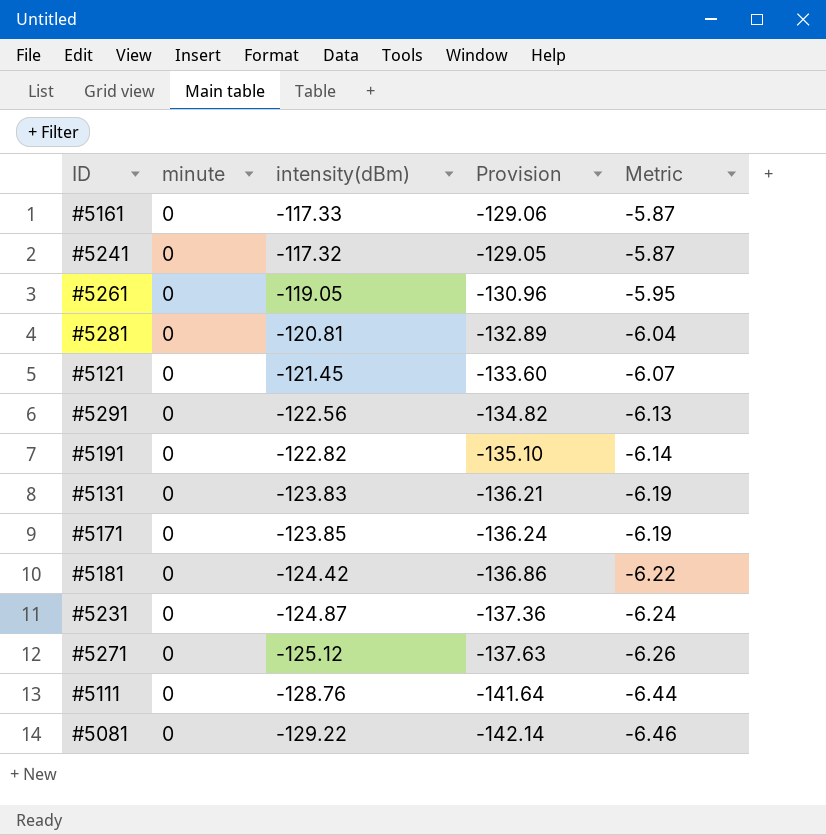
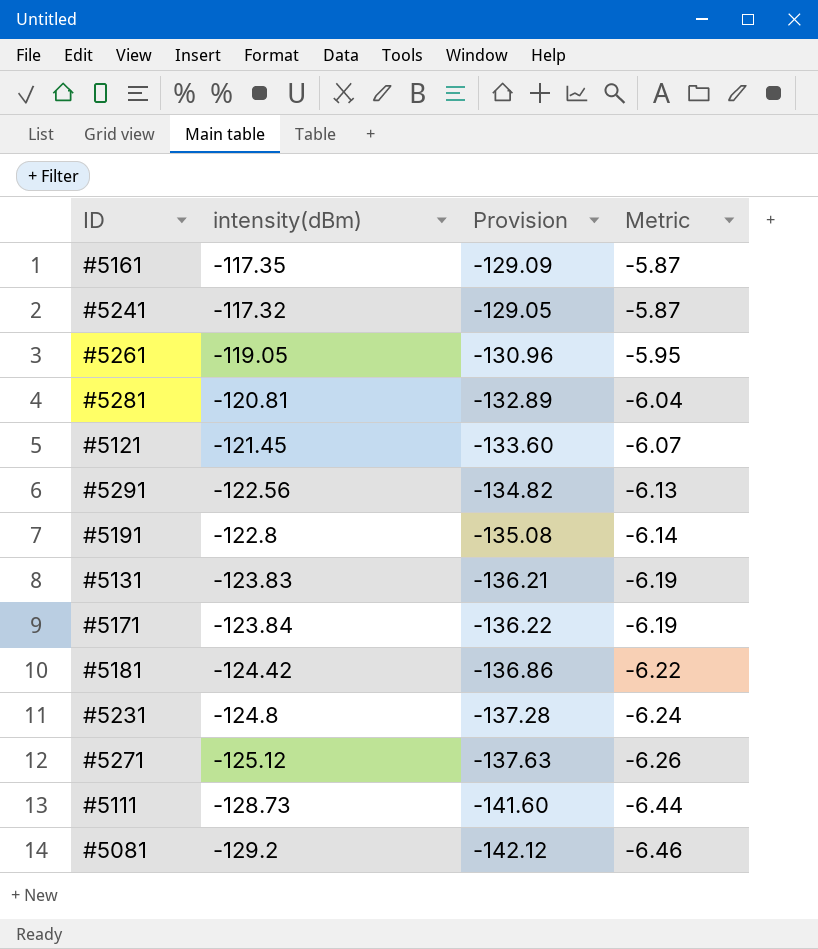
column minute | position: 2 -> none
#5161 | intensity(dBm): -117.33 -> -117.35
#5161 | Provision: -129.06 -> -129.09
#5191 | intensity(dBm): -122.82 -> -122.8
#5191 | Provision: -135.10 -> -135.08
#5171 | intensity(dBm): -123.85 -> -123.84
#5171 | Provision: -136.24 -> -136.22
#5231 | intensity(dBm): -124.87 -> -124.8
#5231 | Provision: -137.36 -> -137.28
#5111 | intensity(dBm): -128.76 -> -128.73
#5111 | Provision: -141.64 -> -141.60
#5081 | intensity(dBm): -129.22 -> -129.2
#5081 | Provision: -142.14 -> -142.12

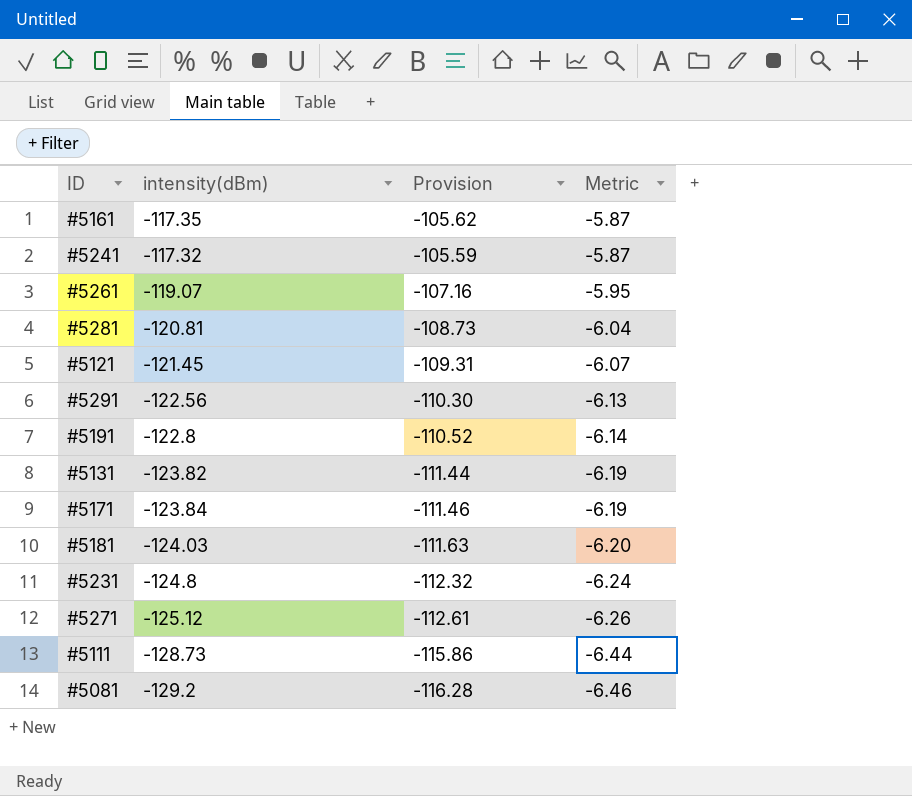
column Provision | formula: [intensity(dBm)] * 1.1 -> [intensity(dBm)] * 0.9
#5261 | intensity(dBm): -119.05 -> -119.07
#5131 | intensity(dBm): -123.83 -> -123.82
#5181 | intensity(dBm): -124.42 -> -124.03
#5181 | Metric: -6.22 -> -6.20

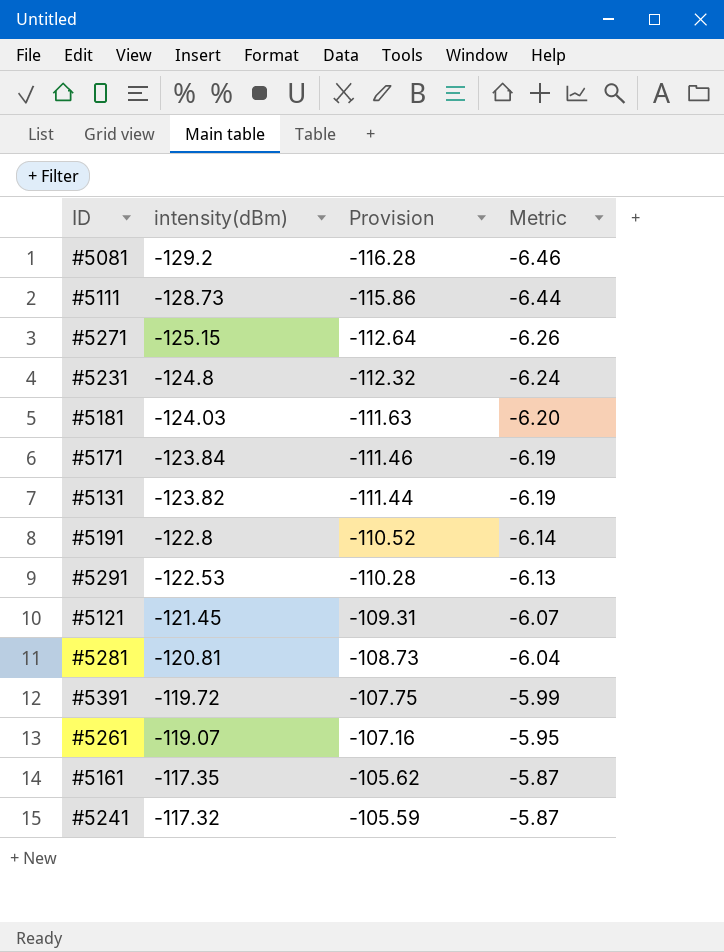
row order: Metric descending -> intensity(dBm) ascending
#5271 | intensity(dBm): -125.12 -> -125.15
#5271 | Provision: -112.61 -> -112.64
#5291 | intensity(dBm): -122.56 -> -122.53
#5291 | Provision: -110.30 -> -110.28
row #5391: none -> -119.72 | -107.75 | -5.99

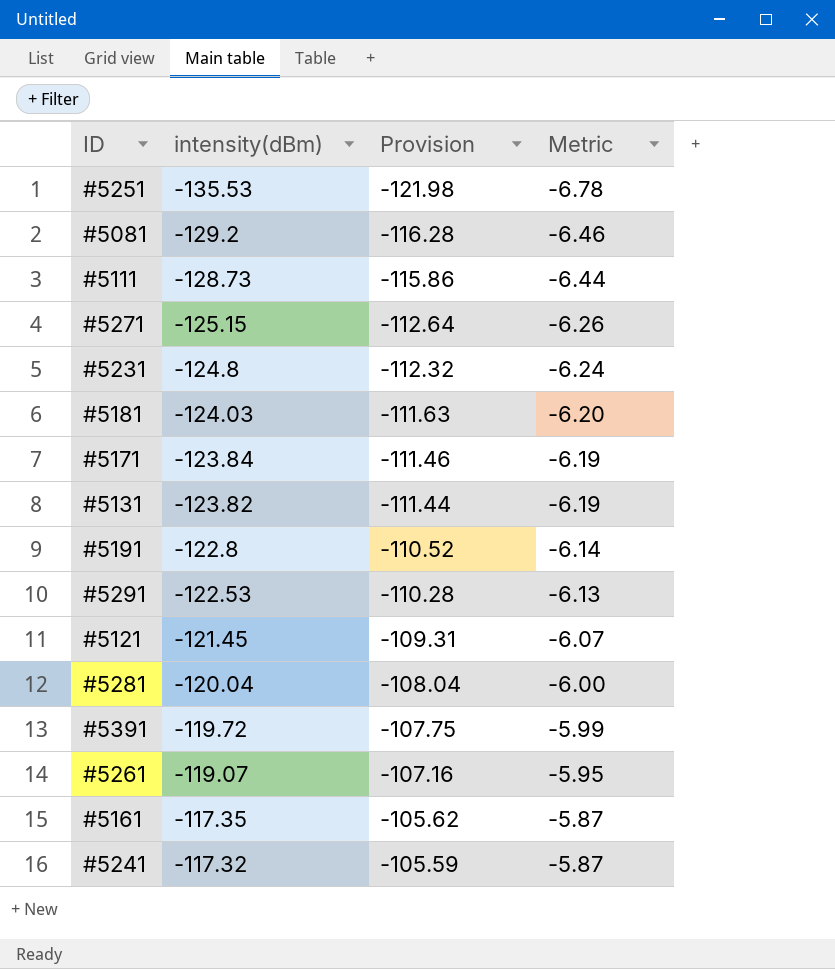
row #5251: none -> -135.53 | -121.98 | -6.78
#5281 | intensity(dBm): -120.81 -> -120.04
#5281 | Provision: -108.73 -> -108.04
#5281 | Metric: -6.04 -> -6.00

